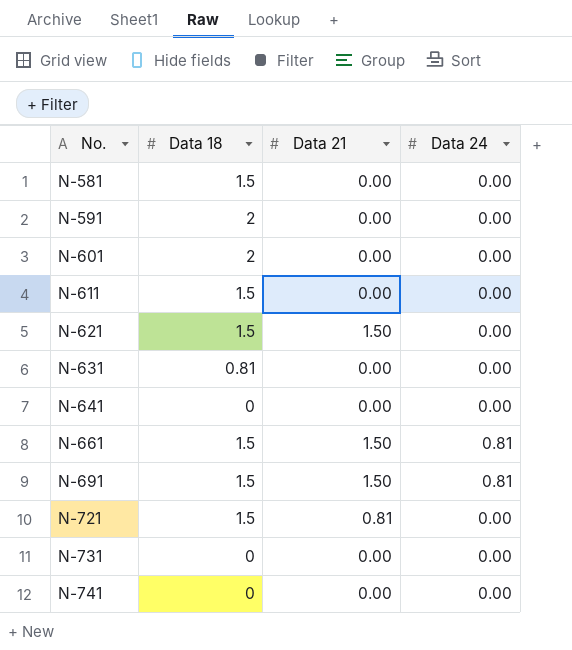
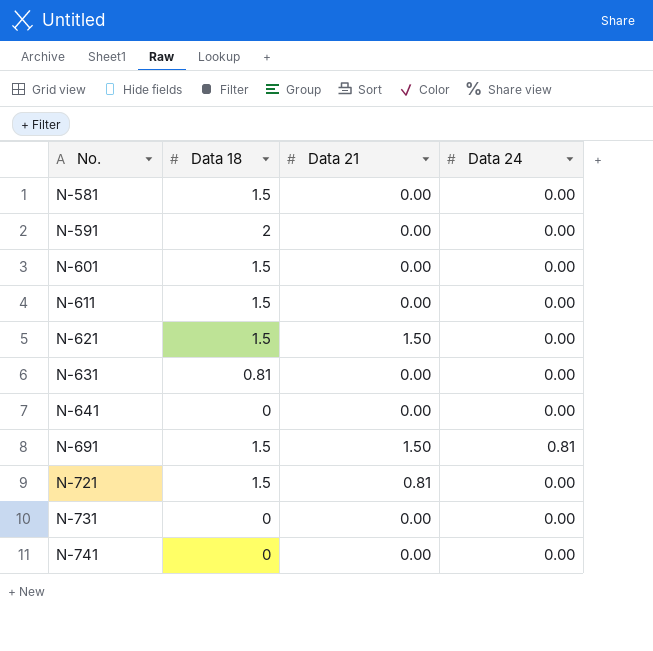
row N-661: 1.5 | 1.50 | 0.81 -> none
N-601 | Data 18: 2 -> 1.5

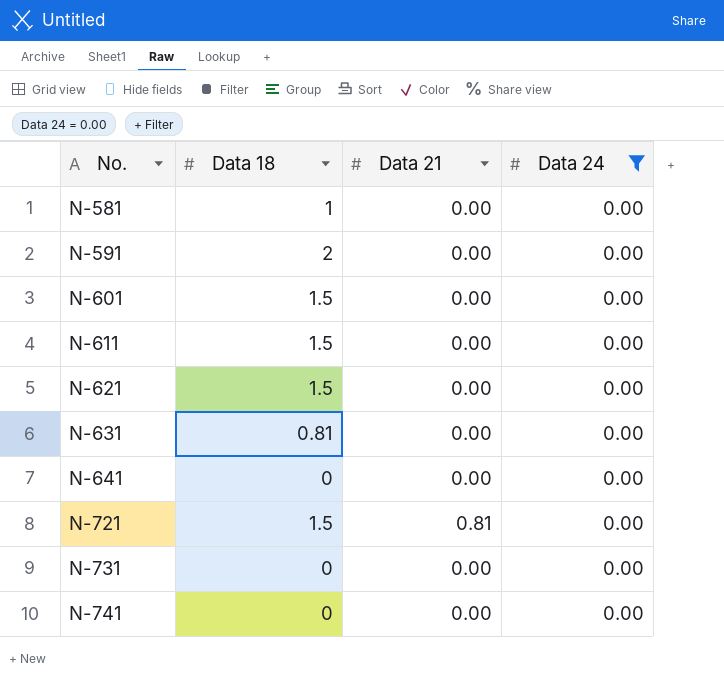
filter: none -> Data 24 = 0.00
N-581 | Data 18: 1.5 -> 1
N-621 | Data 21: 1.50 -> 0.00

